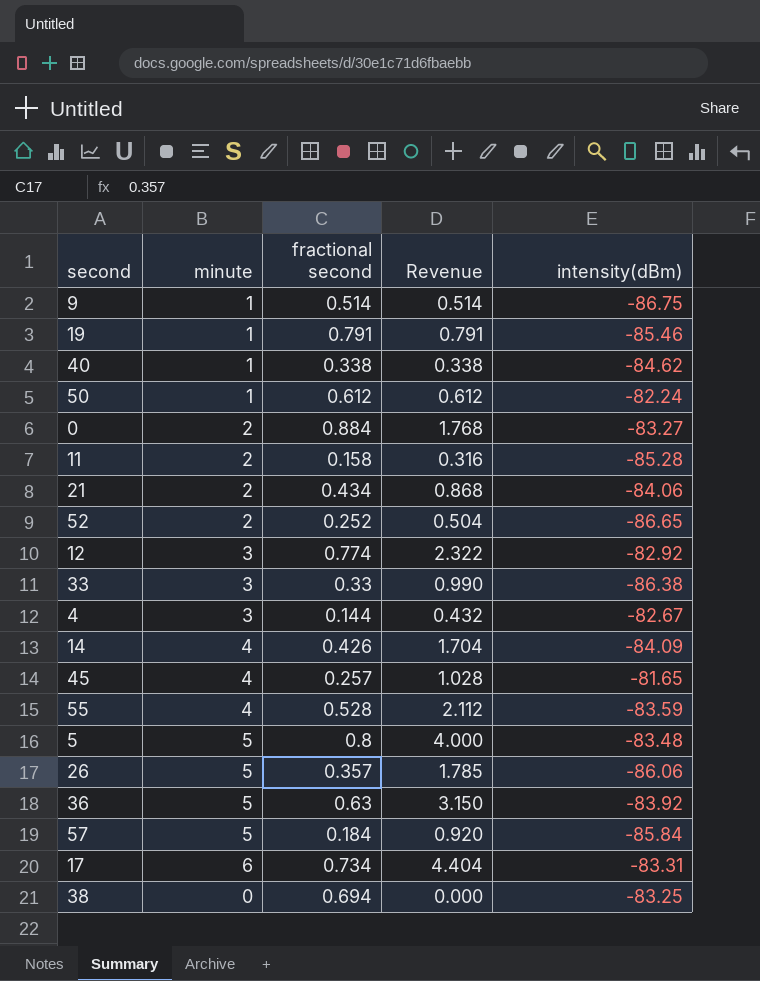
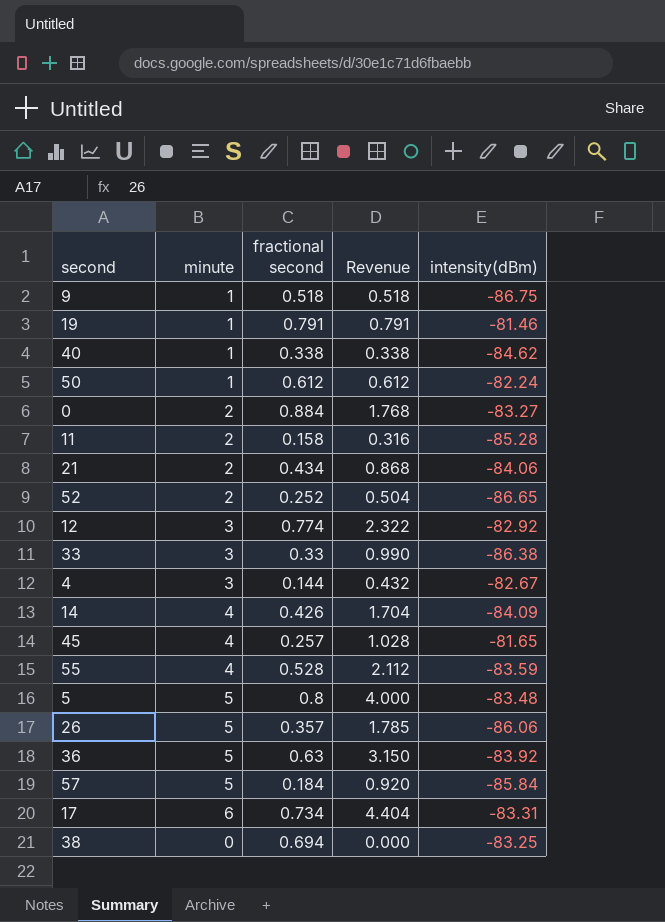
9 | fractional second: 0.514 -> 0.518
9 | Revenue: 0.514 -> 0.518
19 | intensity(dBm): -85.46 -> -81.46

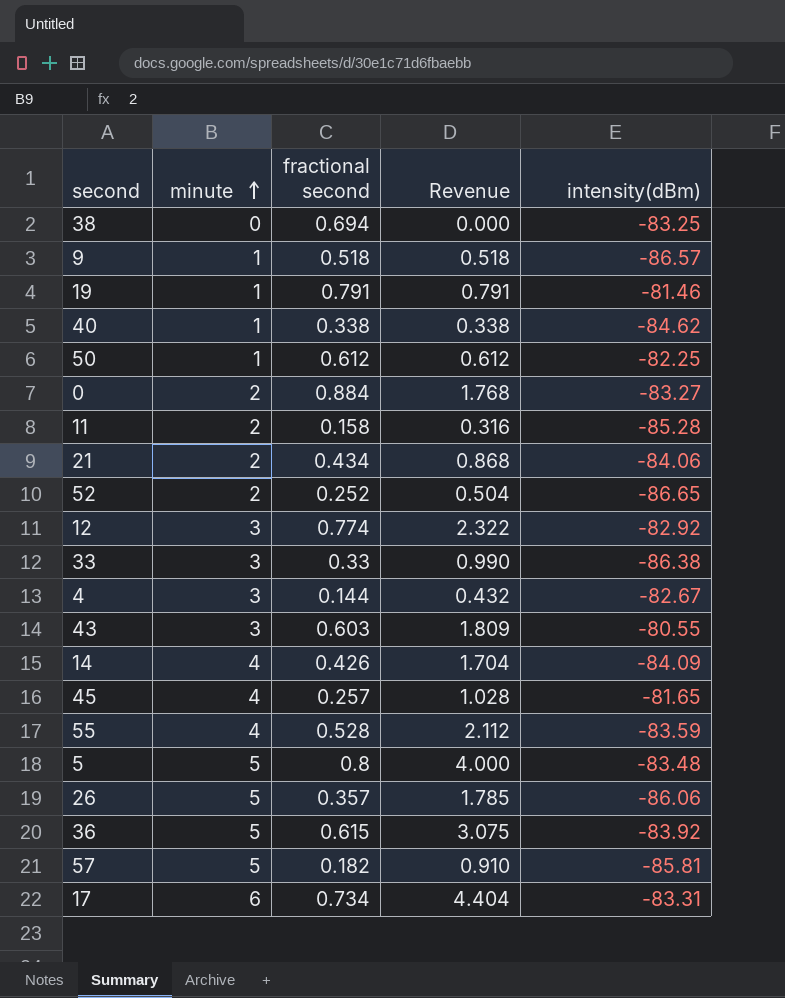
row order: none -> minute ascending
9 | intensity(dBm): -86.75 -> -86.57
50 | intensity(dBm): -82.24 -> -82.25
row 43: none -> 3 | 0.603 | 1.809 | -80.55
36 | fractional second: 0.63 -> 0.615
36 | Revenue: 3.150 -> 3.075
57 | fractional second: 0.184 -> 0.182
57 | Revenue: 0.920 -> 0.910
57 | intensity(dBm): -85.84 -> -85.81

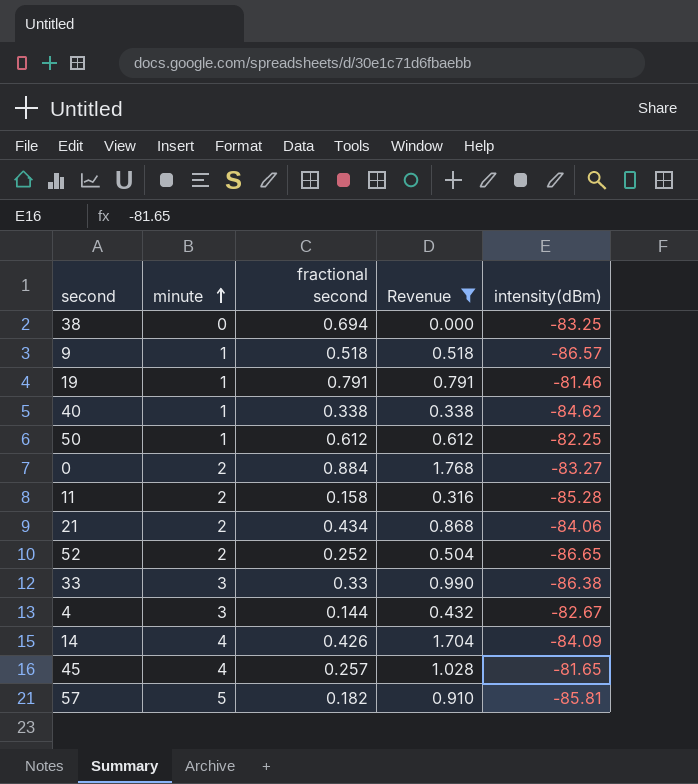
filter: none -> Revenue <= 1.768

